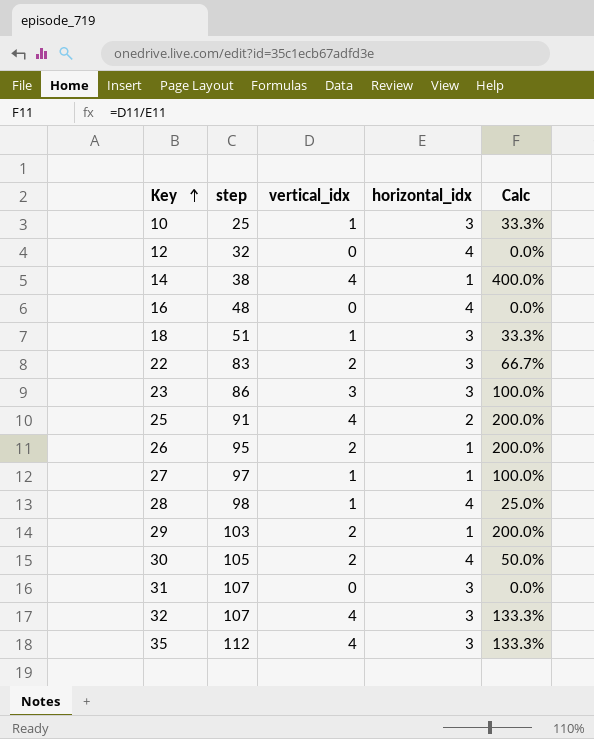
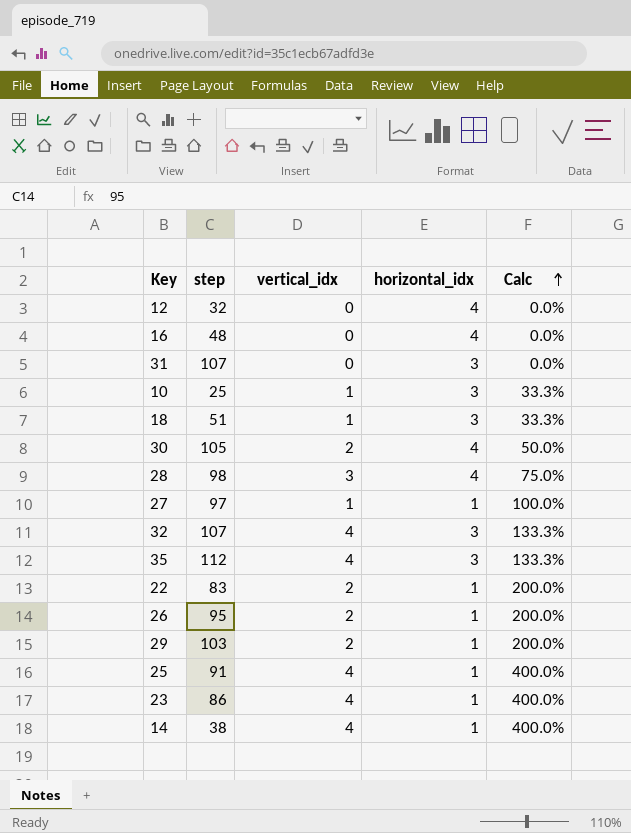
row order: Key ascending -> Calc ascending
28 | vertical_idx: 1 -> 3
28 | Calc: 25.0% -> 75.0%
22 | horizontal_idx: 3 -> 1
22 | Calc: 66.7% -> 200.0%
25 | horizontal_idx: 2 -> 1
25 | Calc: 200.0% -> 400.0%
23 | vertical_idx: 3 -> 4
23 | horizontal_idx: 3 -> 1
23 | Calc: 100.0% -> 400.0%

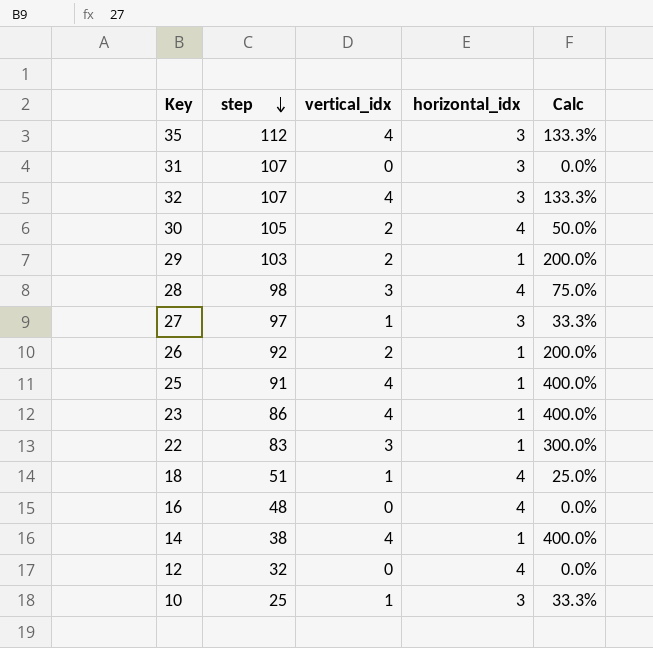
row order: Calc ascending -> step descending
27 | horizontal_idx: 1 -> 3
27 | Calc: 100.0% -> 33.3%
26 | step: 95 -> 92
22 | vertical_idx: 2 -> 3
22 | Calc: 200.0% -> 300.0%
18 | horizontal_idx: 3 -> 4
18 | Calc: 33.3% -> 25.0%

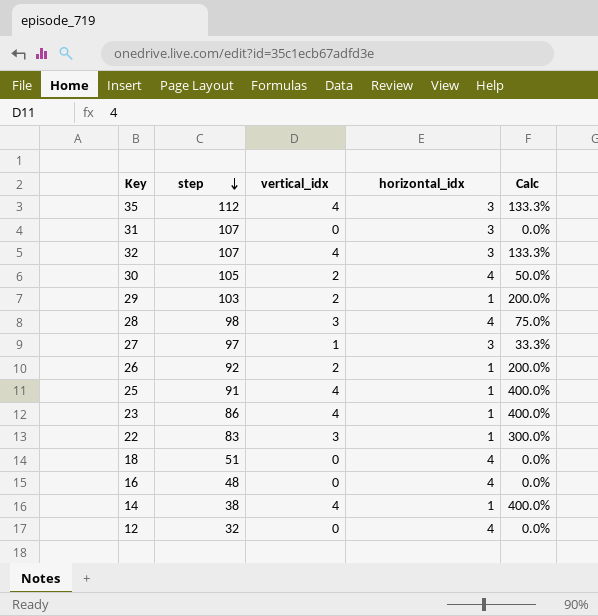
row 10: 25 | 1 | 3 | 33.3% -> none
18 | vertical_idx: 1 -> 0
18 | Calc: 25.0% -> 0.0%

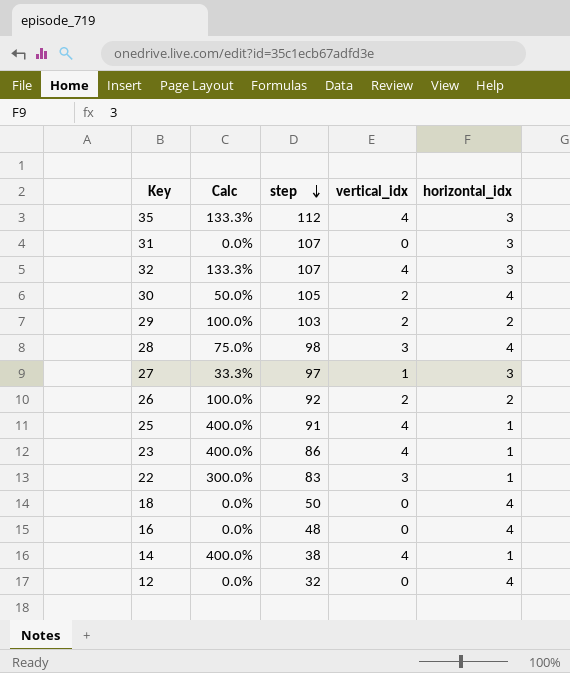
column Calc | position: 5 -> 2
29 | Calc: 200.0% -> 100.0%
29 | horizontal_idx: 1 -> 2
26 | Calc: 200.0% -> 100.0%
26 | horizontal_idx: 1 -> 2
18 | step: 51 -> 50

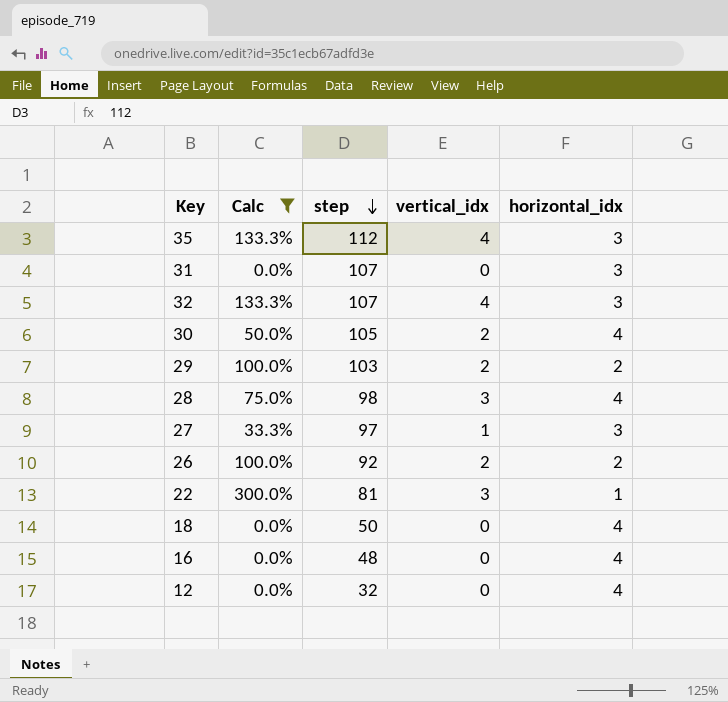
filter: none -> Calc != 400.0%
22 | step: 83 -> 81

